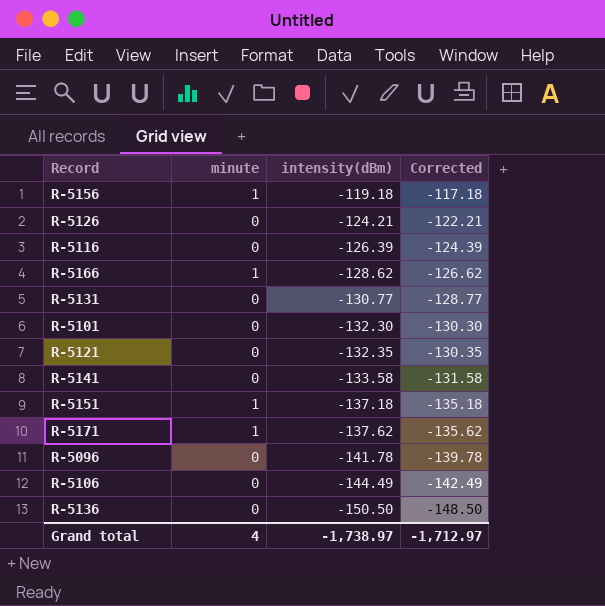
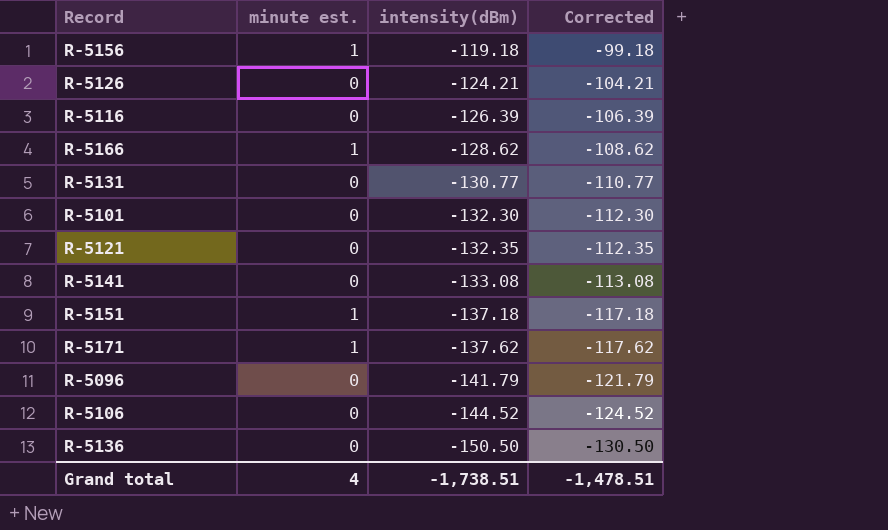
column name: minute -> minute est.
column Corrected | formula: [intensity(dBm)] + 2 -> [intensity(dBm)] + 20
R-5141 | intensity(dBm): -133.58 -> -133.08
R-5096 | intensity(dBm): -141.78 -> -141.79
R-5106 | intensity(dBm): -144.49 -> -144.52
Grand total | intensity(dBm): -1,738.97 -> -1,738.51
Grand total | Corrected: -1,712.97 -> -1,478.51

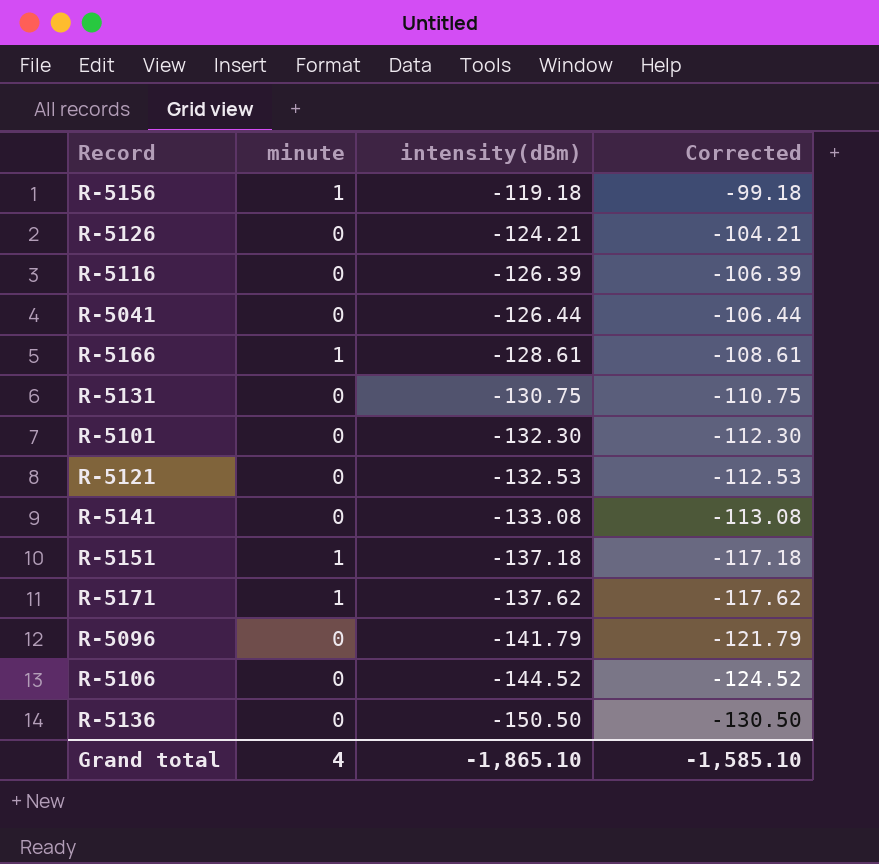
column name: minute est. -> minute
row R-5041: none -> 0 | -126.44 | -106.44
R-5166 | intensity(dBm): -128.62 -> -128.61
R-5166 | Corrected: -108.62 -> -108.61
R-5131 | intensity(dBm): -130.77 -> -130.75
R-5131 | Corrected: -110.77 -> -110.75
R-5121 | intensity(dBm): -132.35 -> -132.53
R-5121 | Corrected: -112.35 -> -112.53
Grand total | intensity(dBm): -1,738.51 -> -1,865.10
Grand total | Corrected: -1,478.51 -> -1,585.10

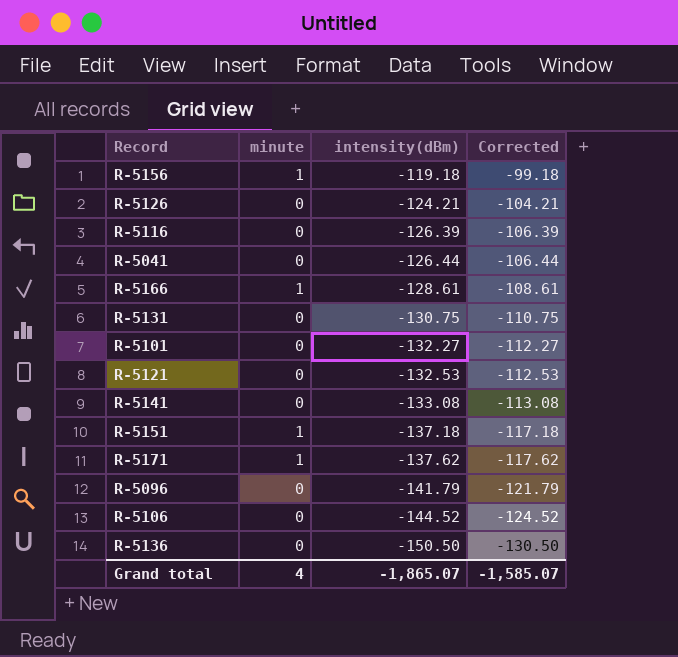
R-5101 | intensity(dBm): -132.30 -> -132.27
R-5101 | Corrected: -112.30 -> -112.27
Grand total | intensity(dBm): -1,865.10 -> -1,865.07
Grand total | Corrected: -1,585.10 -> -1,585.07

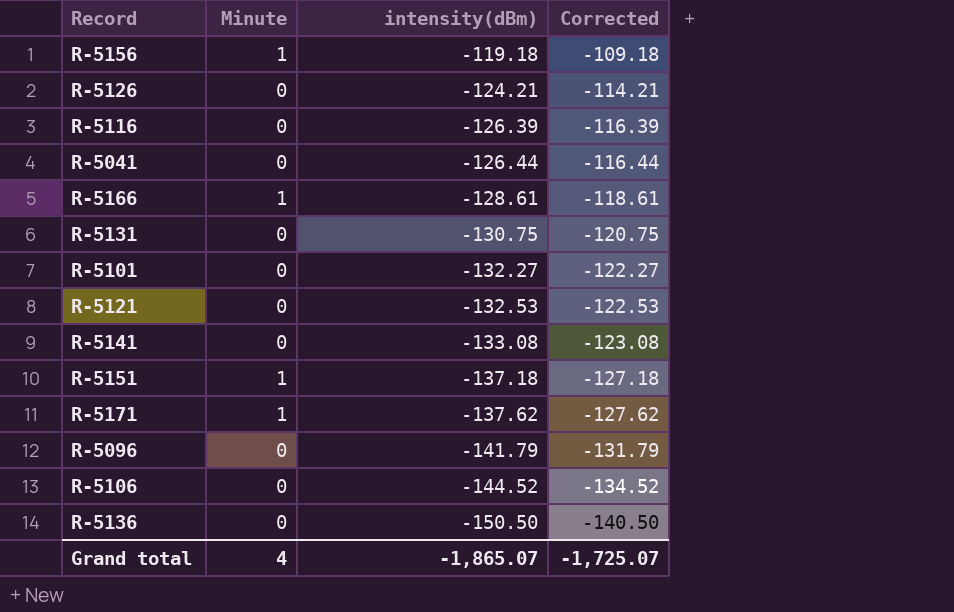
column name: minute -> Minute
column Corrected | formula: [intensity(dBm)] + 20 -> [intensity(dBm)] + 10
Grand total | Corrected: -1,585.07 -> -1,725.07

